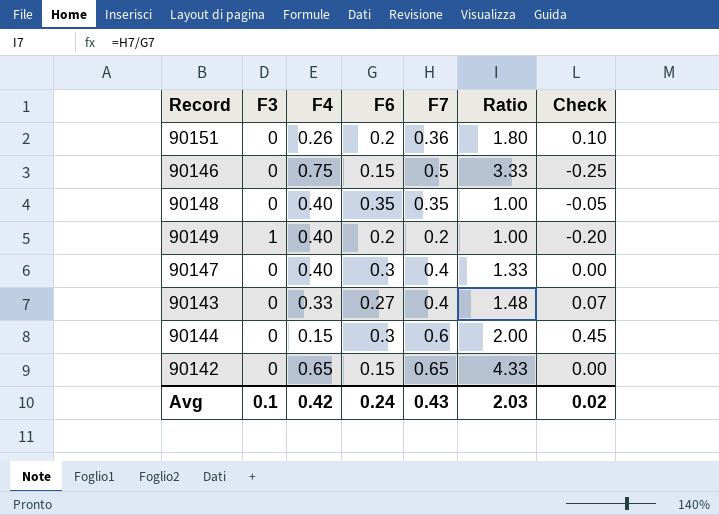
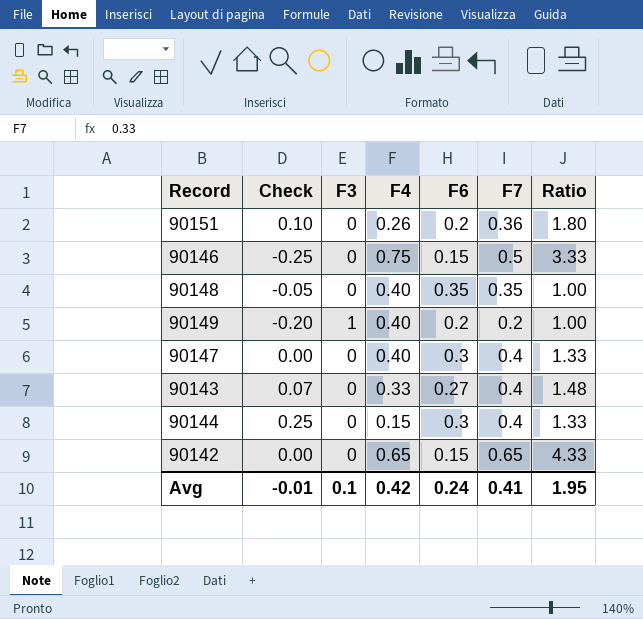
column Check | position: 7 -> 2
90144 | Check: 0.45 -> 0.25
90144 | F7: 0.6 -> 0.4
90144 | Ratio: 2.00 -> 1.33
Avg | Check: 0.02 -> -0.01
Avg | F7: 0.43 -> 0.41
Avg | Ratio: 2.03 -> 1.95

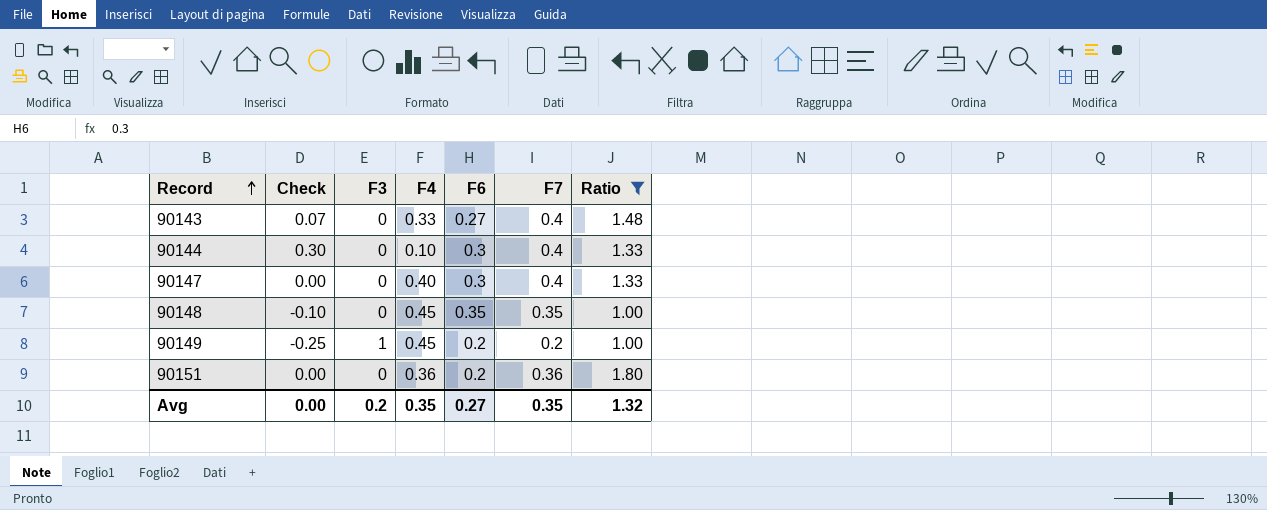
filter: none -> Ratio <= 1.80
row order: none -> Record ascending
90144 | Check: 0.25 -> 0.30
90144 | F4: 0.15 -> 0.10
90148 | Check: -0.05 -> -0.10
90148 | F4: 0.40 -> 0.45
90149 | Check: -0.20 -> -0.25
90149 | F4: 0.40 -> 0.45
90151 | Check: 0.10 -> 0.00
90151 | F4: 0.26 -> 0.36
Avg | Check: -0.01 -> 0.00
Avg | F3: 0.1 -> 0.2
Avg | F4: 0.42 -> 0.35
Avg | F6: 0.24 -> 0.27
Avg | F7: 0.41 -> 0.35
Avg | Ratio: 1.95 -> 1.32

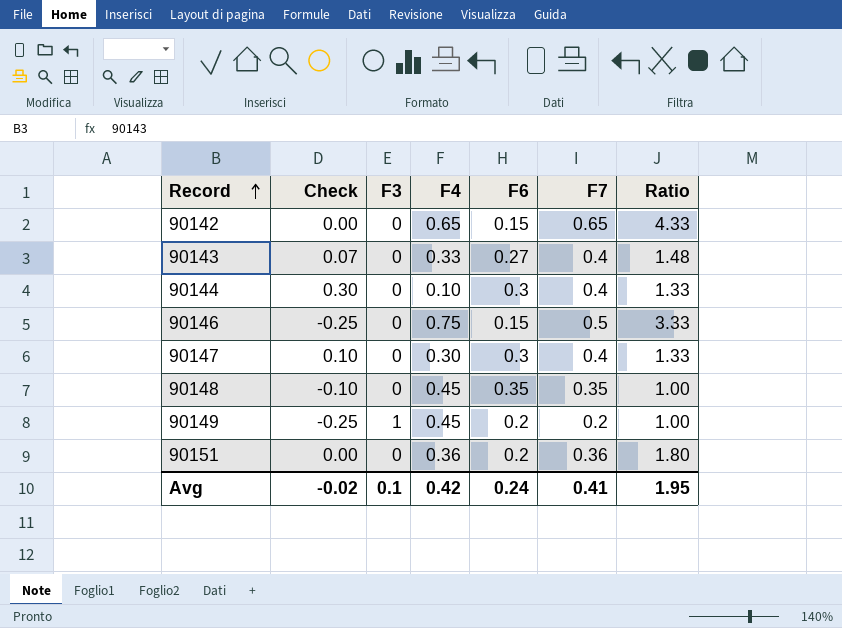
filter: Ratio <= 1.80 -> none
90147 | Check: 0.00 -> 0.10
90147 | F4: 0.40 -> 0.30
Avg | Check: 0.00 -> -0.02
Avg | F3: 0.2 -> 0.1
Avg | F4: 0.35 -> 0.42
Avg | F6: 0.27 -> 0.24
Avg | F7: 0.35 -> 0.41
Avg | Ratio: 1.32 -> 1.95

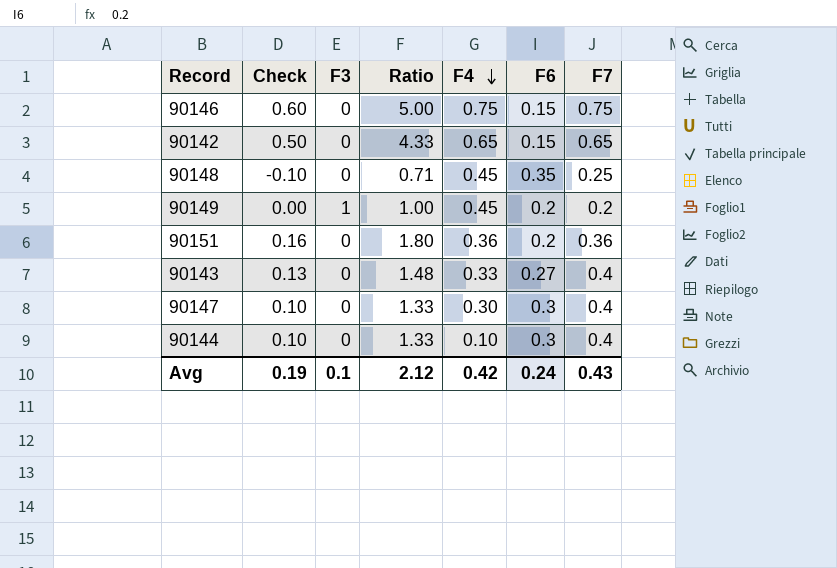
row order: Record ascending -> F4 descending
column Check | formula: [F7] - [F4] -> [F7] - [F6]
column Ratio | position: 7 -> 4
90146 | Ratio: 3.33 -> 5.00
90146 | F7: 0.5 -> 0.75
90148 | Ratio: 1.00 -> 0.71
90148 | F7: 0.35 -> 0.25
Avg | Check: -0.02 -> 0.19
Avg | Ratio: 1.95 -> 2.12
Avg | F7: 0.41 -> 0.43

